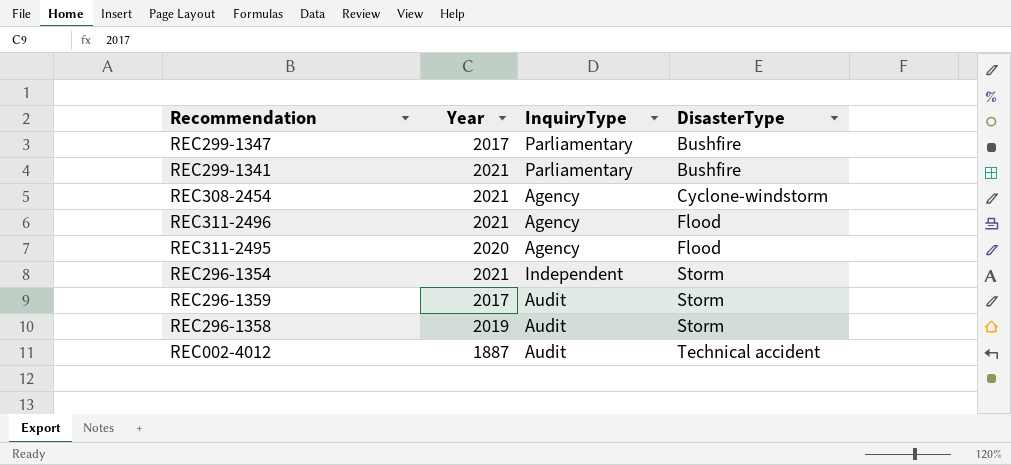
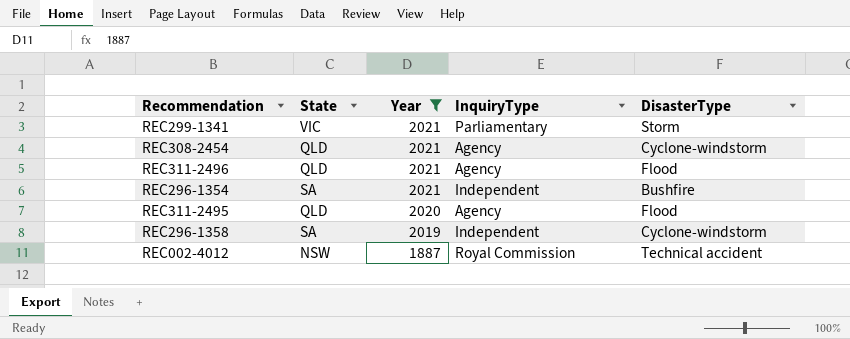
filter: none -> Year != 2017
row order: DisasterType ascending -> Year descending
column State | position: none -> 2
REC299-1341 | DisasterType: Bushfire -> Storm
REC296-1354 | DisasterType: Storm -> Bushfire
REC296-1358 | InquiryType: Audit -> Independent
REC296-1358 | DisasterType: Storm -> Cyclone-windstorm
REC002-4012 | InquiryType: Audit -> Royal Commission

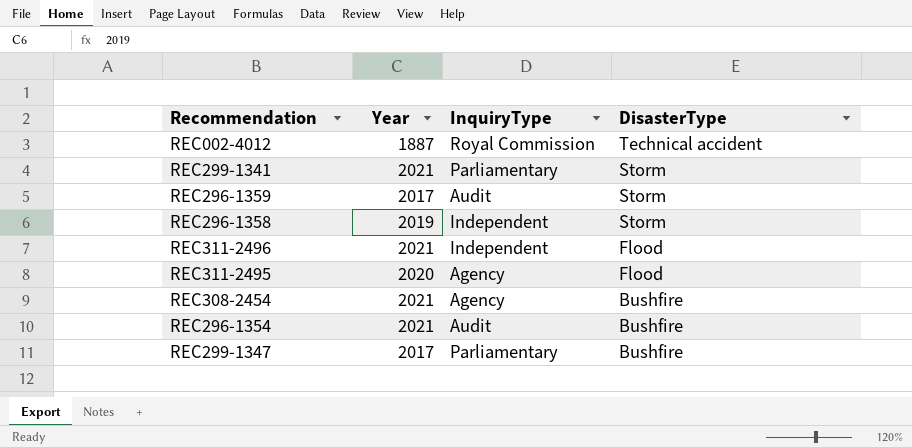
filter: Year != 2017 -> none
row order: Year descending -> DisasterType descending
column State | position: 2 -> none
REC296-1358 | DisasterType: Cyclone-windstorm -> Storm
REC311-2496 | InquiryType: Agency -> Independent
REC308-2454 | DisasterType: Cyclone-windstorm -> Bushfire
REC296-1354 | InquiryType: Independent -> Audit

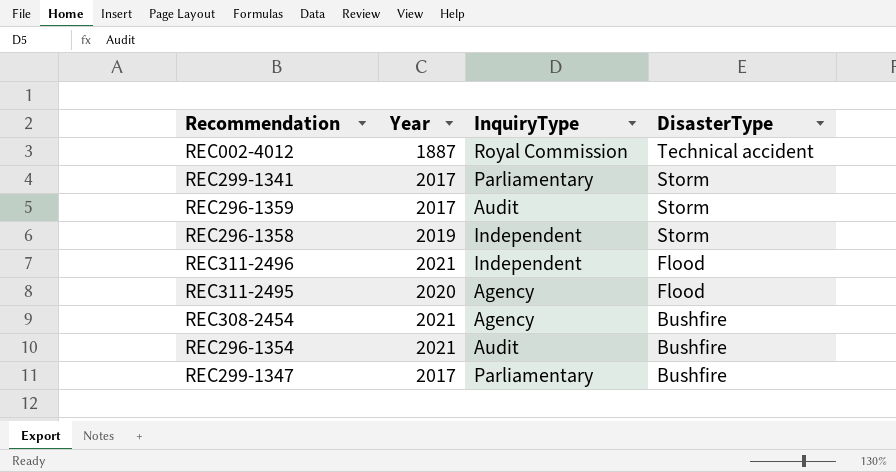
REC299-1341 | Year: 2021 -> 2017

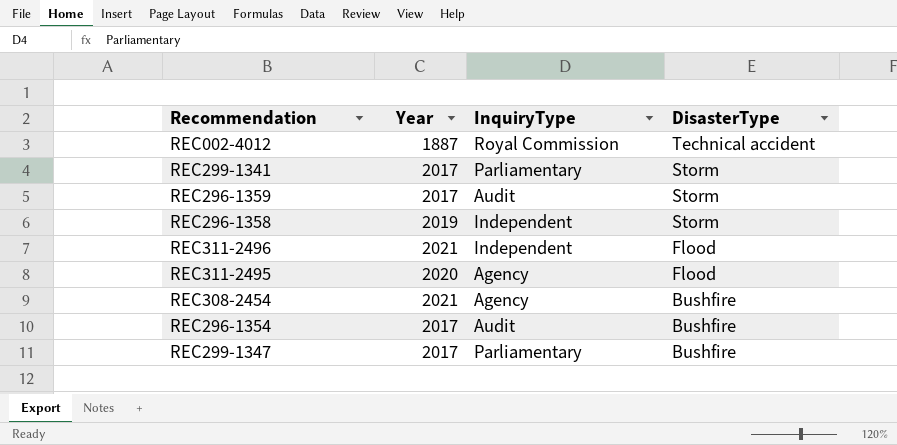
REC296-1354 | Year: 2021 -> 2017

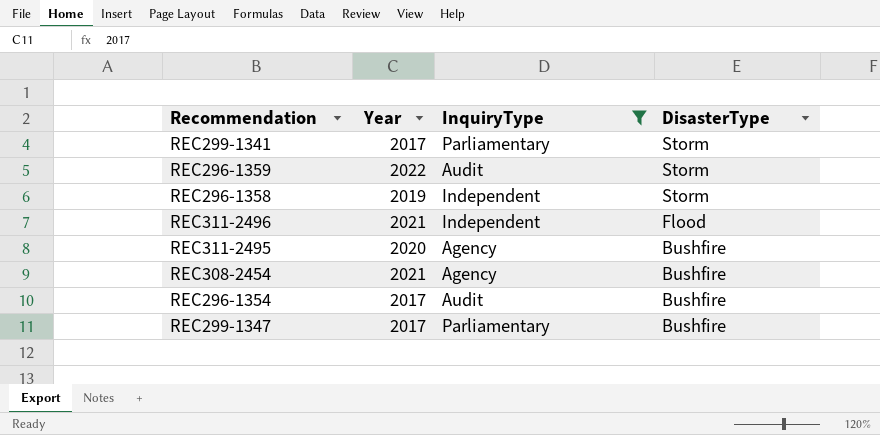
filter: none -> InquiryType != Royal Commission
REC296-1359 | Year: 2017 -> 2022
REC311-2495 | DisasterType: Flood -> Bushfire

